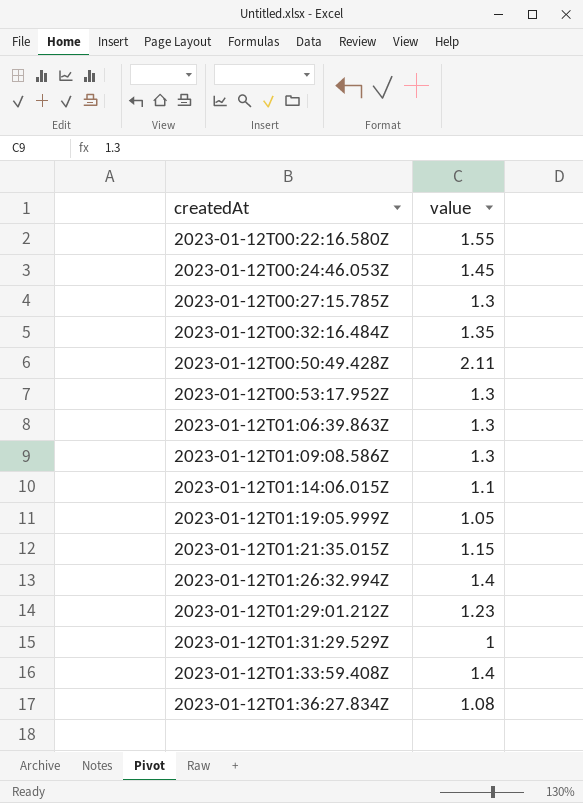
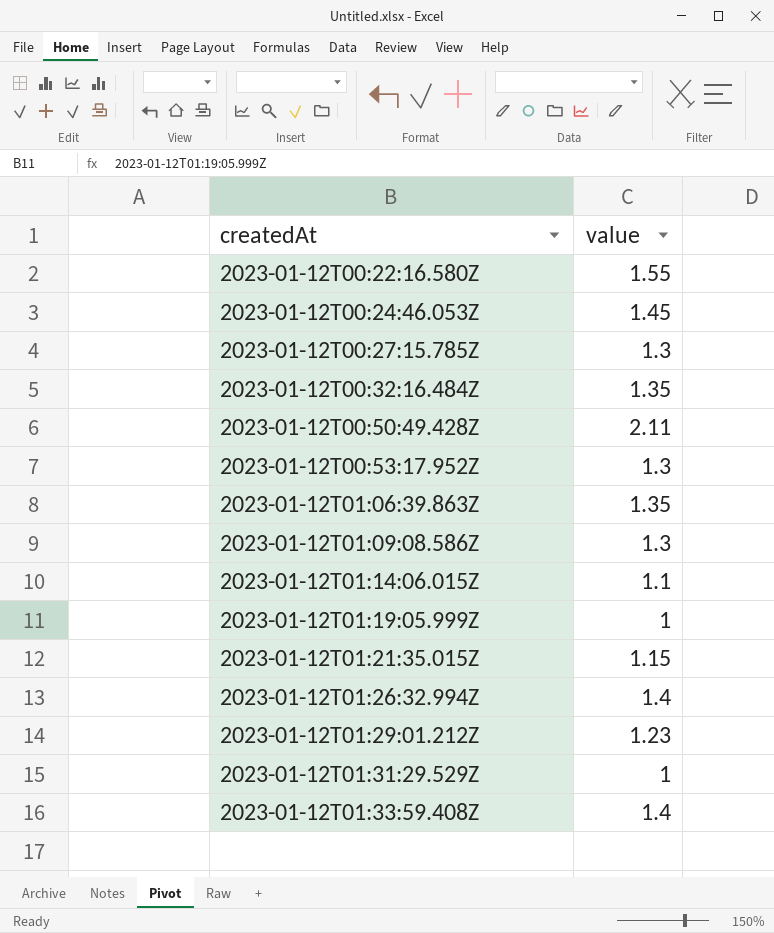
row 2023-01-12T01:36:27.834Z: 1.08 -> none
2023-01-12T01:06:39.863Z | value: 1.3 -> 1.35
2023-01-12T01:19:05.999Z | value: 1.05 -> 1

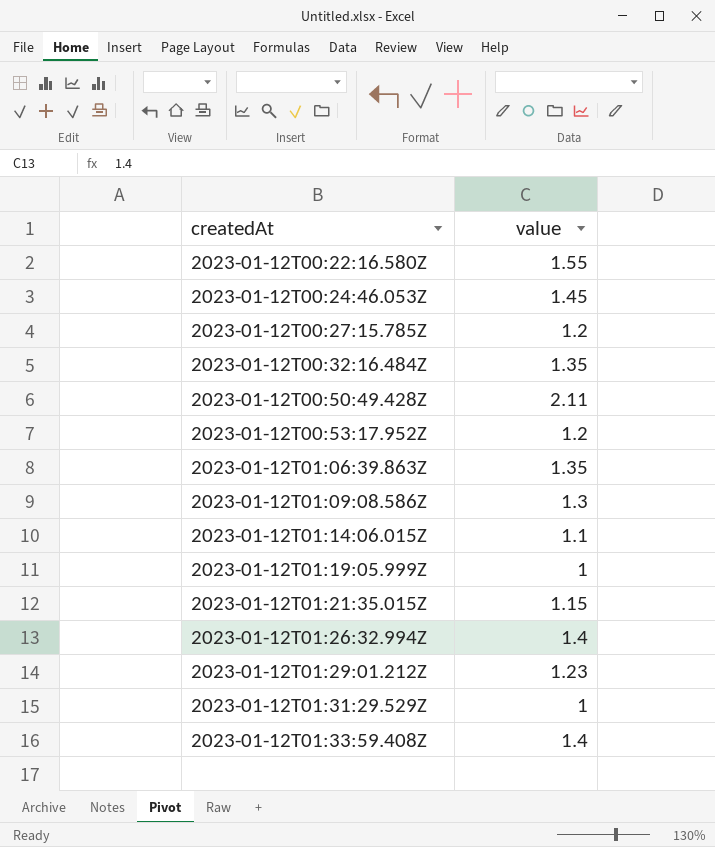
2023-01-12T00:27:15.785Z | value: 1.3 -> 1.2
2023-01-12T00:53:17.952Z | value: 1.3 -> 1.2

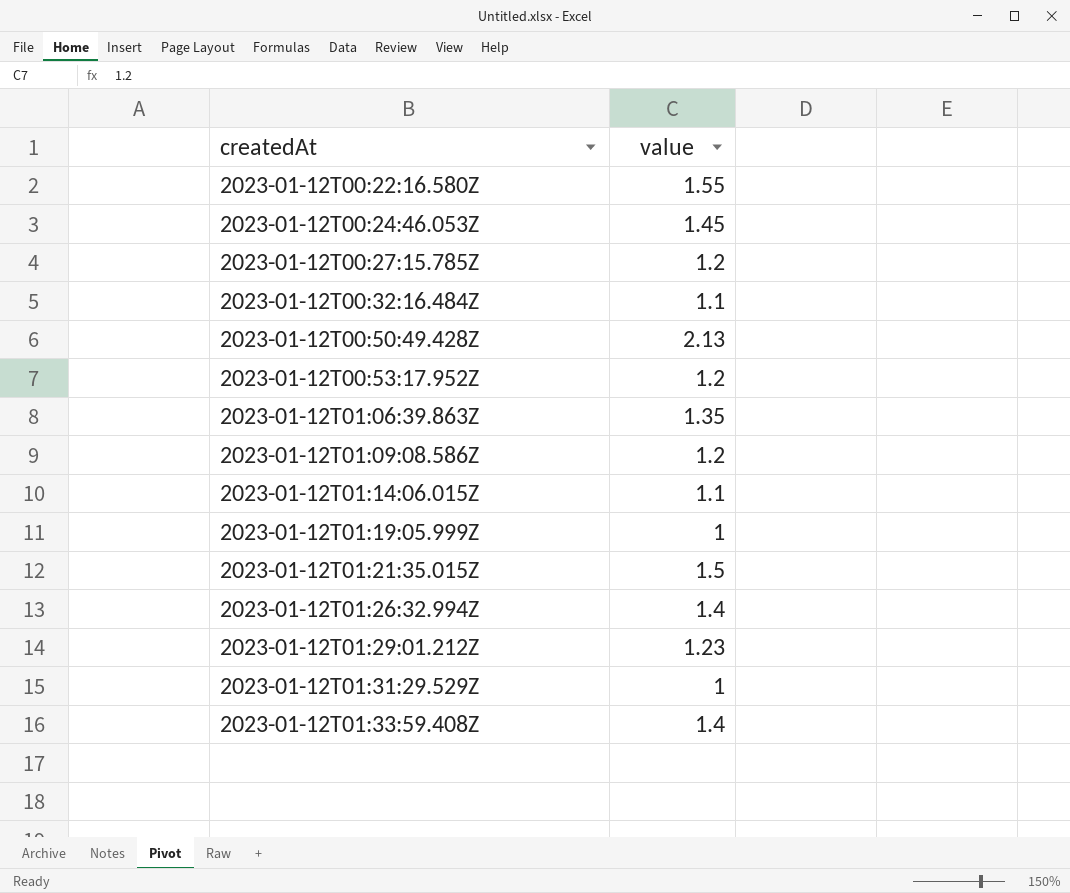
2023-01-12T00:32:16.484Z | value: 1.35 -> 1.1
2023-01-12T00:50:49.428Z | value: 2.11 -> 2.13
2023-01-12T01:09:08.586Z | value: 1.3 -> 1.2
2023-01-12T01:21:35.015Z | value: 1.15 -> 1.5

